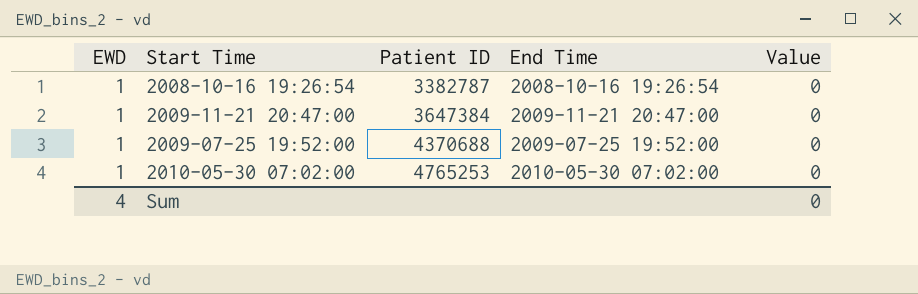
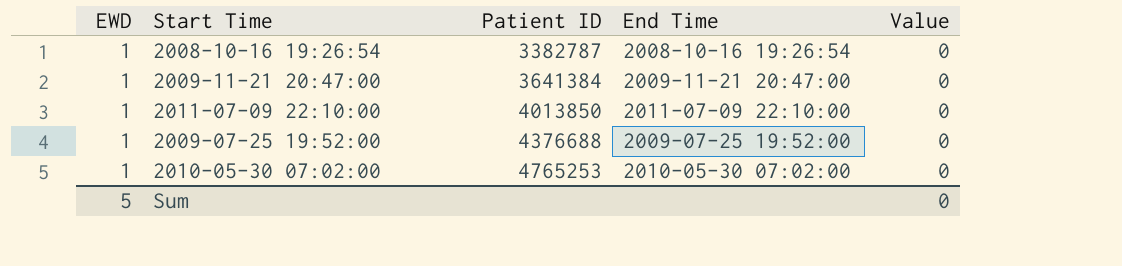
2009-11-21 20:47:00 | Patient ID: 3647384 -> 3641384
row 2011-07-09 22:10:00: none -> 1 | 4013850 | 2011-07-09 22:10:00 | 0
2009-07-25 19:52:00 | Patient ID: 4370688 -> 4376688
Sum | EWD: 4 -> 5

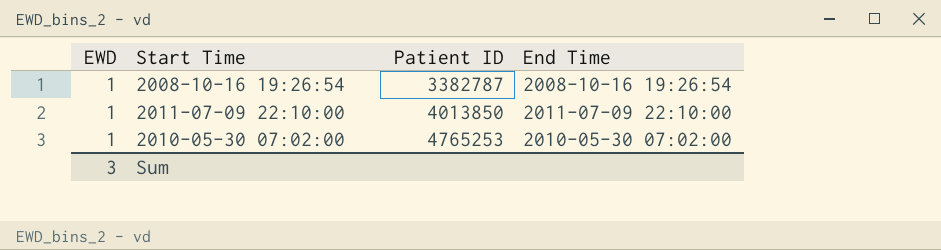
column Value | position: 5 -> none
row 2009-11-21 20:47:00: 1 | 3641384 | 2009-11-21 20:47:00 | 0 -> none
row 2009-07-25 19:52:00: 1 | 4376688 | 2009-07-25 19:52:00 | 0 -> none
Sum | EWD: 5 -> 3

